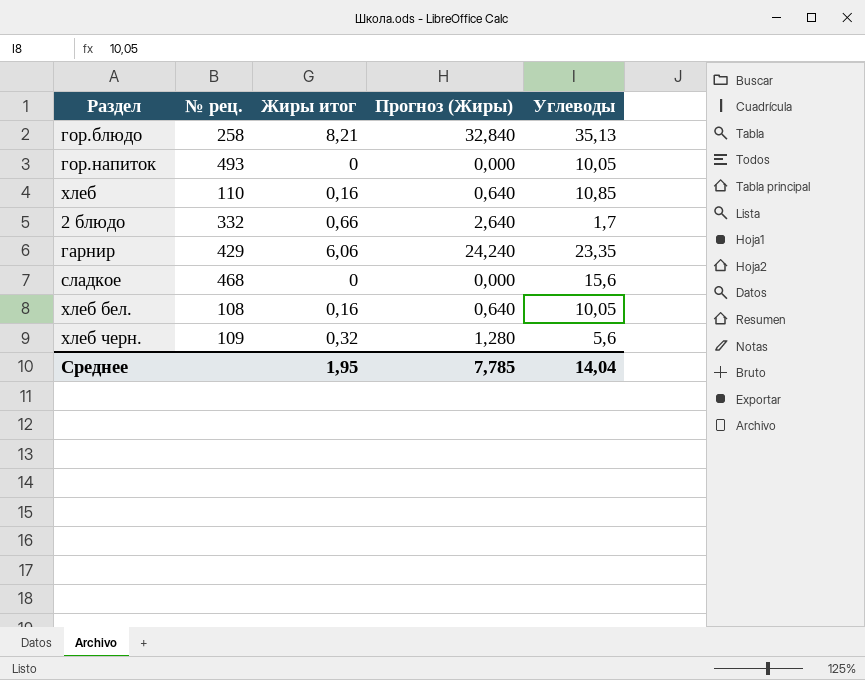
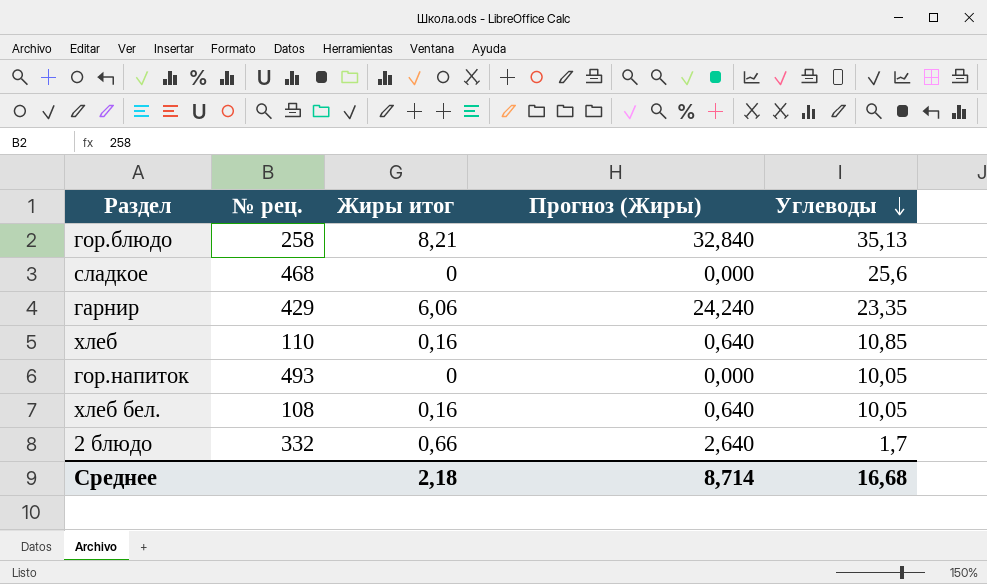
row order: none -> Углеводы descending
row хлеб черн.: 109 | 0,32 | 1,280 | 5,6 -> none
сладкое | Углеводы: 15,6 -> 25,6
Среднее | Жиры итог: 1,95 -> 2,18
Среднее | Прогноз (Жиры): 7,785 -> 8,714
Среднее | Углеводы: 14,04 -> 16,68

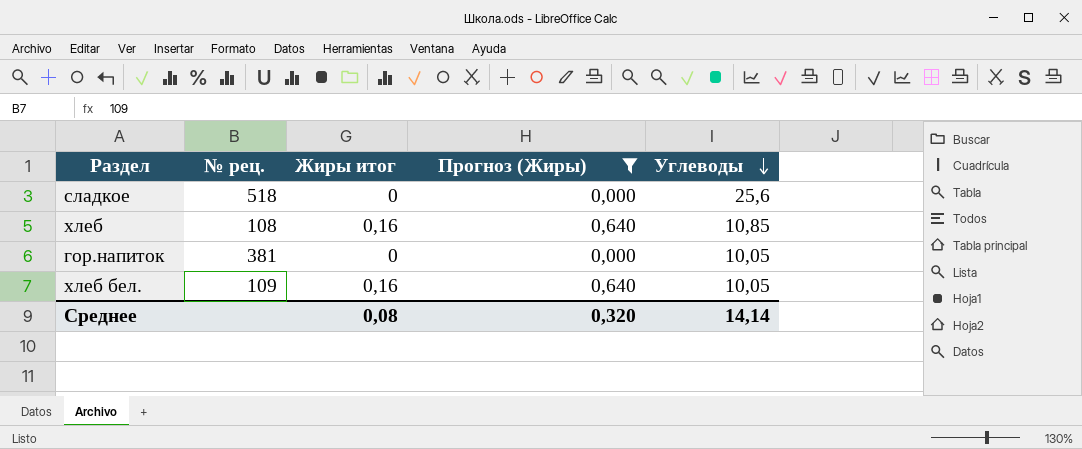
filter: none -> Прогноз (Жиры) <= 0,640
сладкое | № рец.: 468 -> 518
хлеб | № рец.: 110 -> 108
гор.напиток | № рец.: 493 -> 381
хлеб бел. | № рец.: 108 -> 109
Среднее | Жиры итог: 2,18 -> 0,08
Среднее | Прогноз (Жиры): 8,714 -> 0,320
Среднее | Углеводы: 16,68 -> 14,14

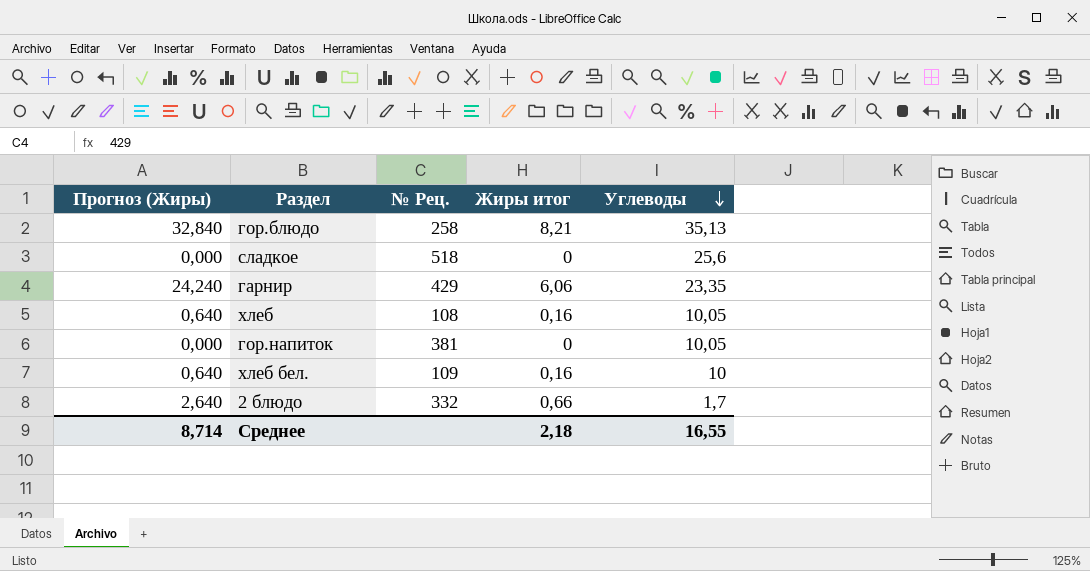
filter: Прогноз (Жиры) <= 0,640 -> none
column Прогноз (Жиры) | position: 4 -> 1
column name: № рец. -> № Рец.
хлеб | Углеводы: 10,85 -> 10,05
хлеб бел. | Углеводы: 10,05 -> 10
Среднее | Прогноз (Жиры): 0,320 -> 8,714
Среднее | Жиры итог: 0,08 -> 2,18
Среднее | Углеводы: 14,14 -> 16,55

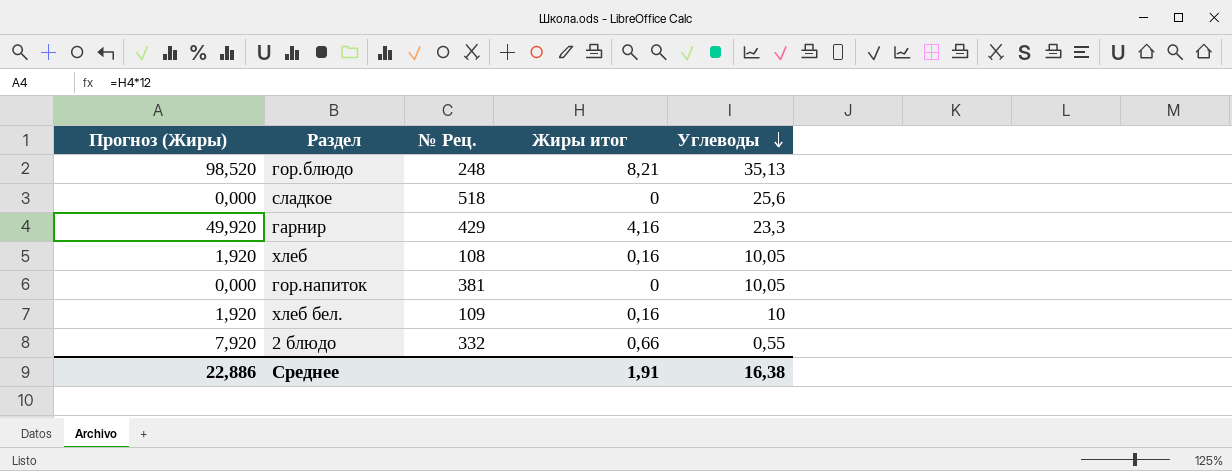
column Прогноз (Жиры) | formula: [Жиры итог] * 4 -> [Жиры итог] * 12
гор.блюдо | № Рец.: 258 -> 248
гарнир | Жиры итог: 6,06 -> 4,16
гарнир | Углеводы: 23,35 -> 23,3
2 блюдо | Углеводы: 1,7 -> 0,55
Среднее | Прогноз (Жиры): 8,714 -> 22,886
Среднее | Жиры итог: 2,18 -> 1,91
Среднее | Углеводы: 16,55 -> 16,38

